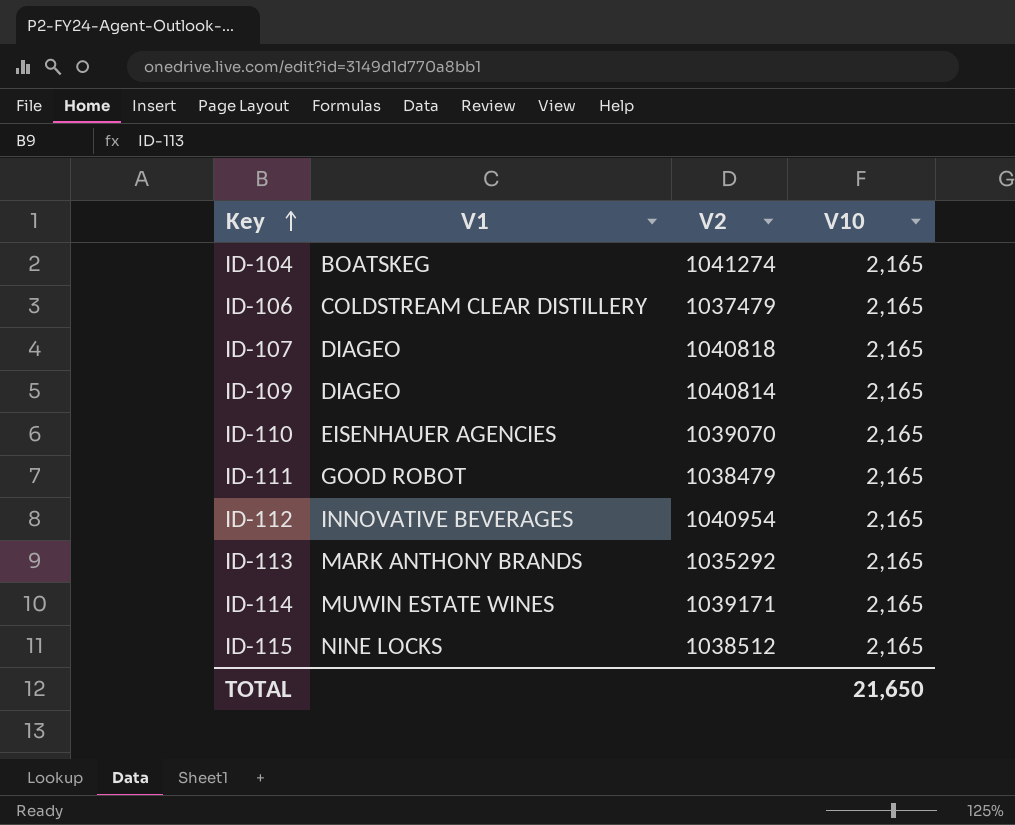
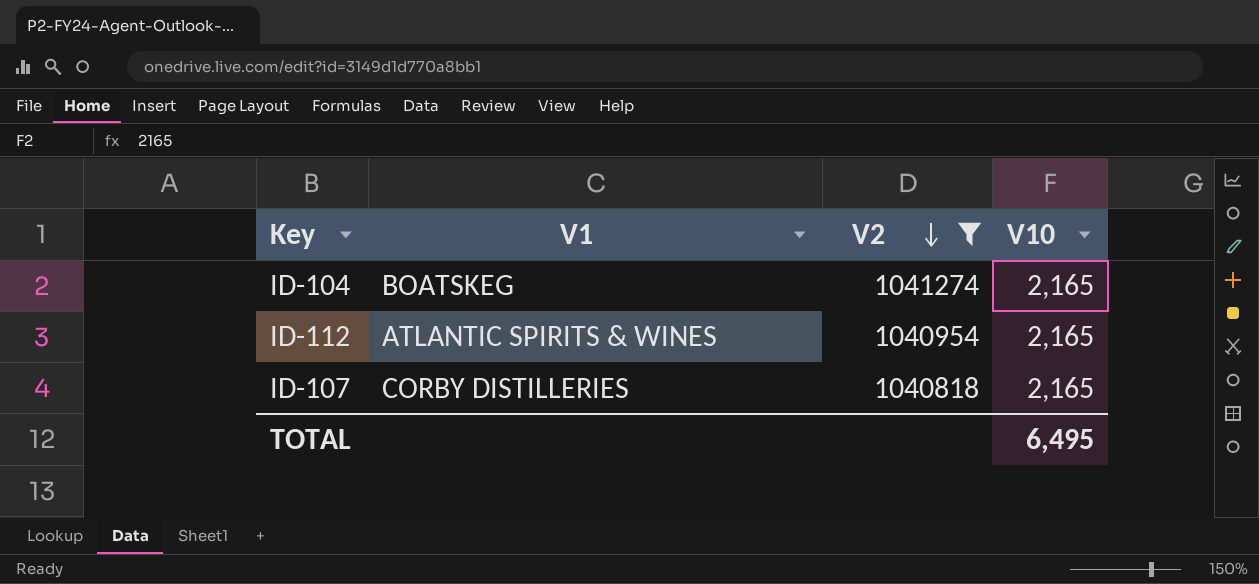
filter: none -> V2 >= 1040818
row order: Key ascending -> V2 descending
ID-112 | V1: INNOVATIVE BEVERAGES -> ATLANTIC SPIRITS & WINES
ID-107 | V1: DIAGEO -> CORBY DISTILLERIES
TOTAL | V10: 21,650 -> 6,495

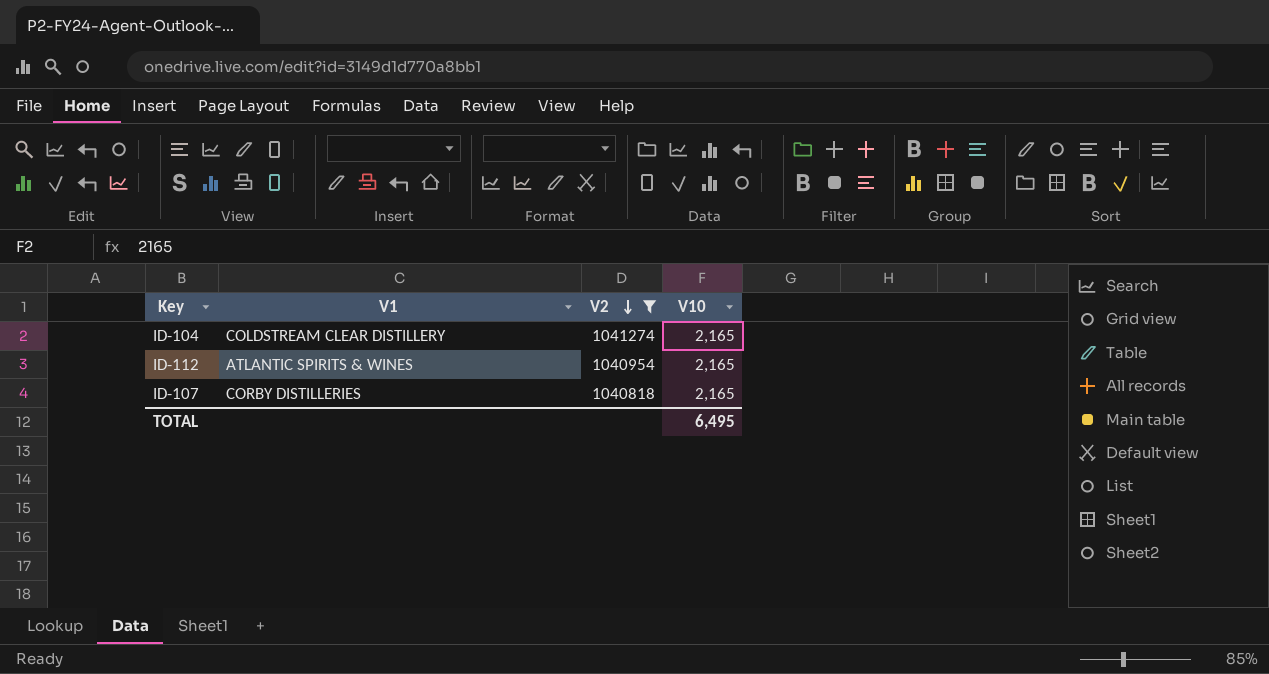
ID-104 | V1: BOATSKEG -> COLDSTREAM CLEAR DISTILLERY

